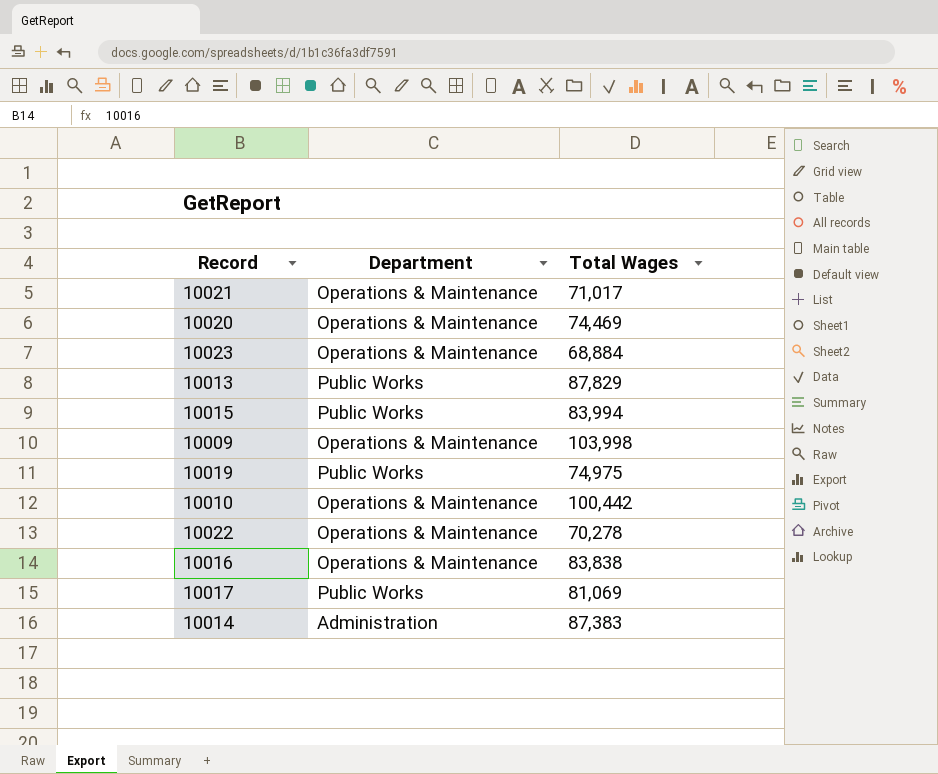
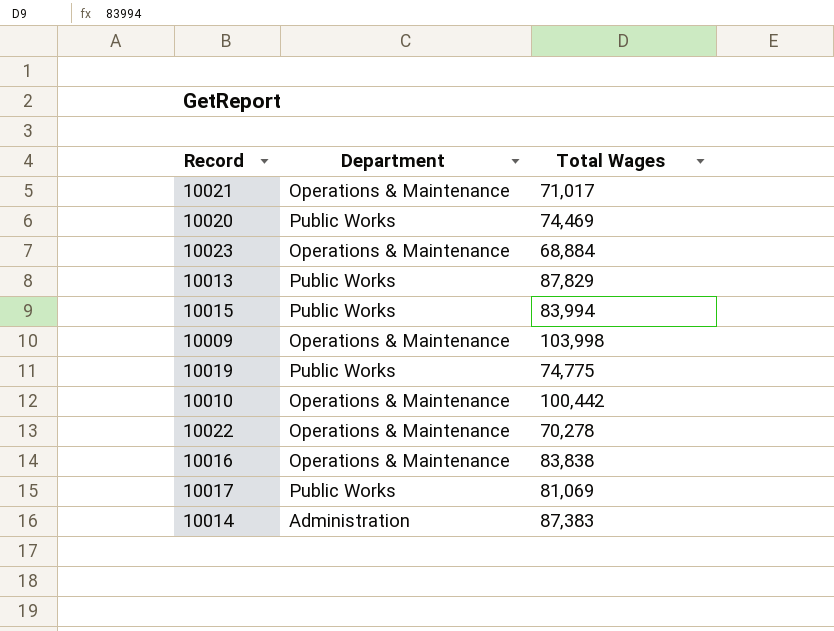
10020 | Department: Operations & Maintenance -> Public Works
10019 | Total Wages: 74,975 -> 74,775

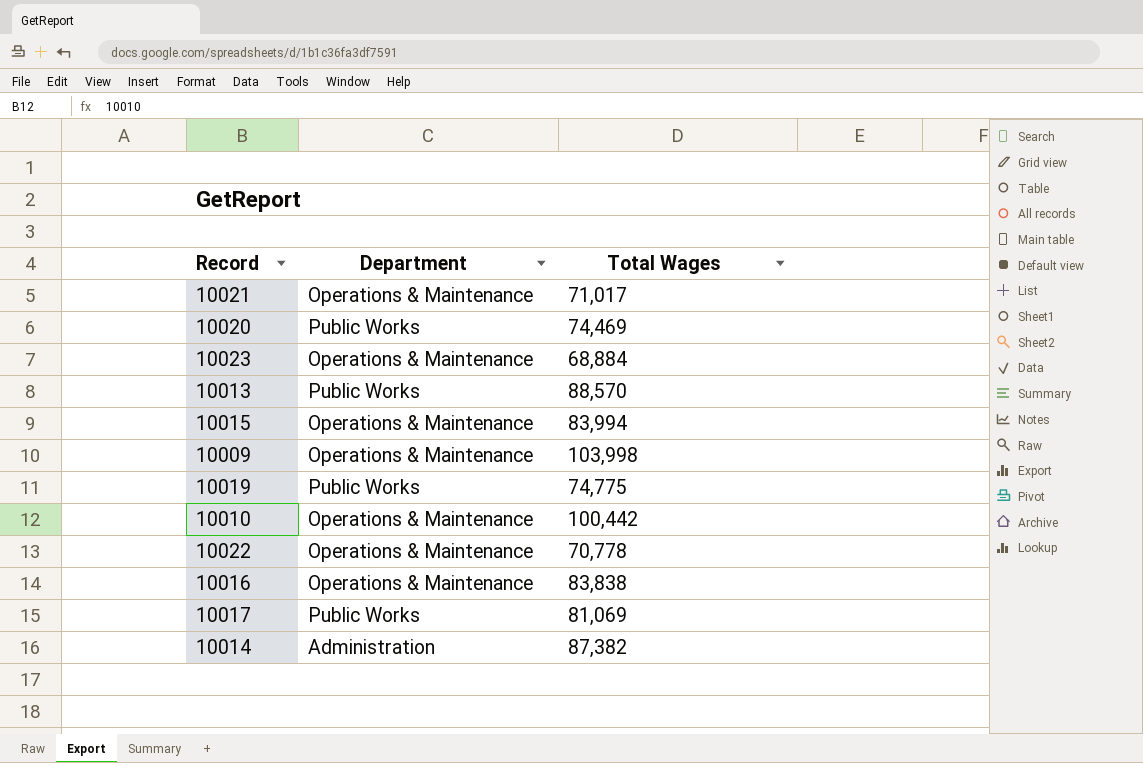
10013 | Total Wages: 87,829 -> 88,570
10015 | Department: Public Works -> Operations & Maintenance
10022 | Total Wages: 70,278 -> 70,778
10014 | Total Wages: 87,383 -> 87,382

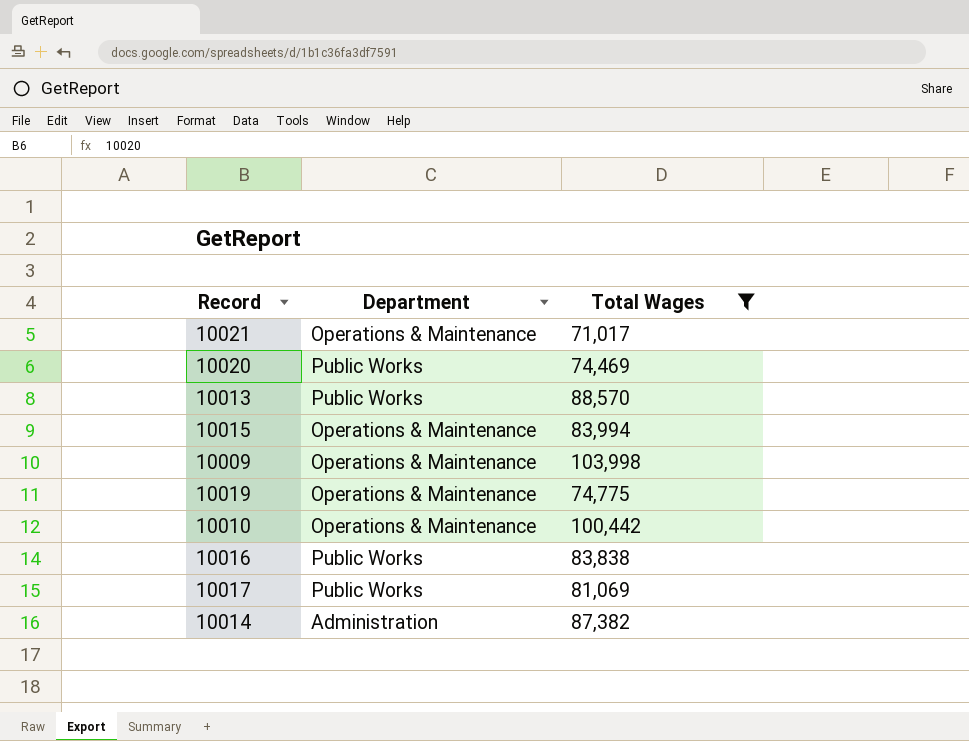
filter: none -> Total Wages >= 71,017
10019 | Department: Public Works -> Operations & Maintenance
10016 | Department: Operations & Maintenance -> Public Works

